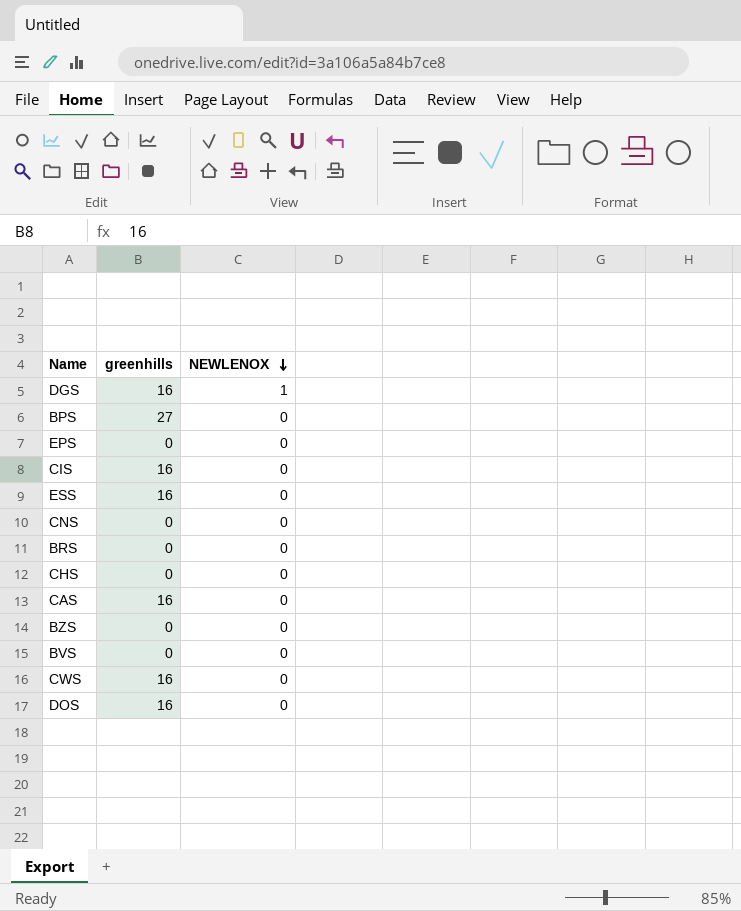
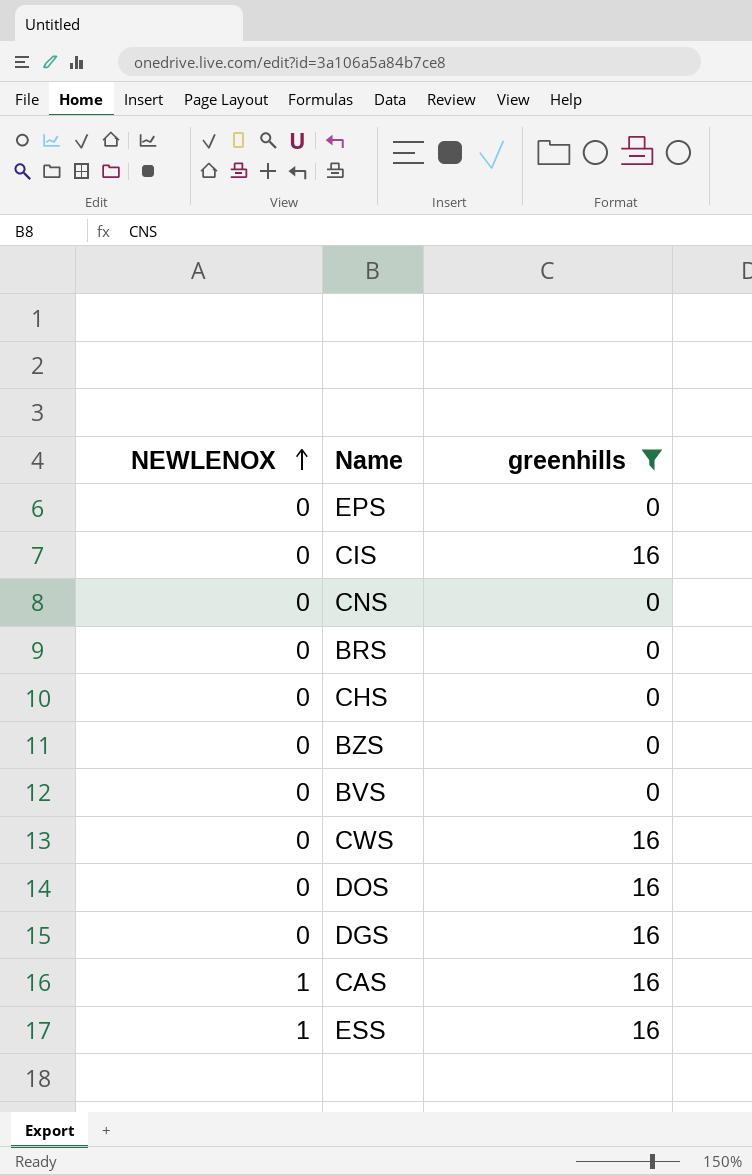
filter: none -> greenhills != 27
row order: NEWLENOX descending -> NEWLENOX ascending
column NEWLENOX | position: 3 -> 1
DGS | NEWLENOX: 1 -> 0
CAS | NEWLENOX: 0 -> 1
ESS | NEWLENOX: 0 -> 1

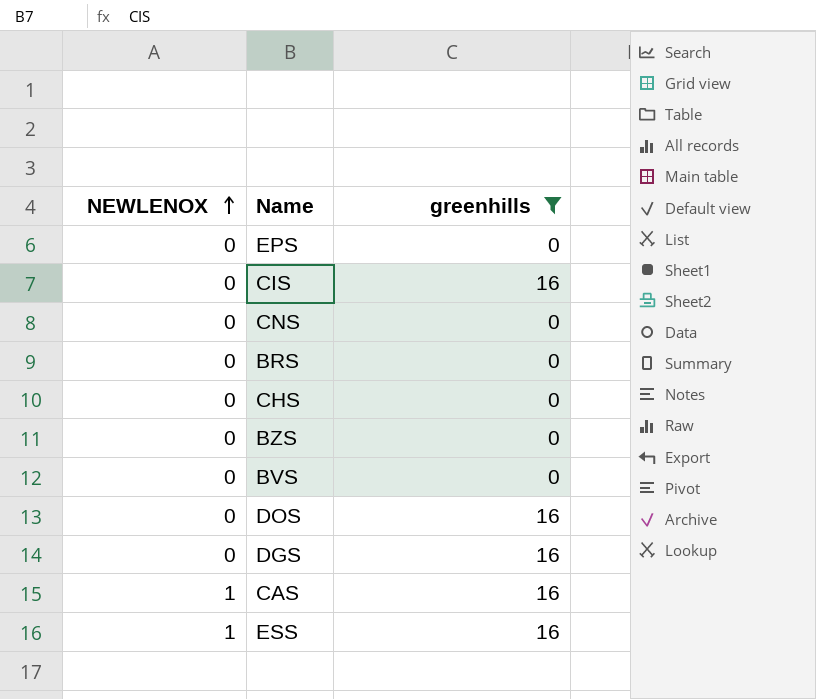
row CWS: 0 | 16 -> none

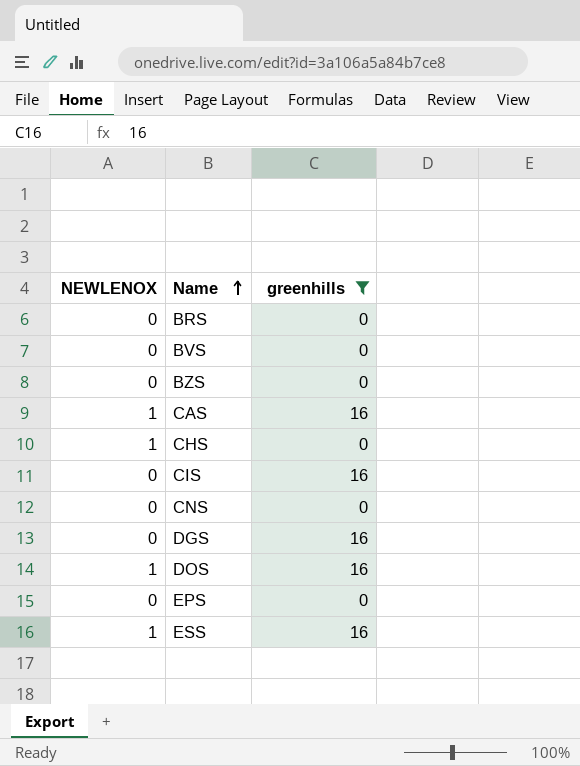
row order: NEWLENOX ascending -> Name ascending
CHS | NEWLENOX: 0 -> 1
DOS | NEWLENOX: 0 -> 1

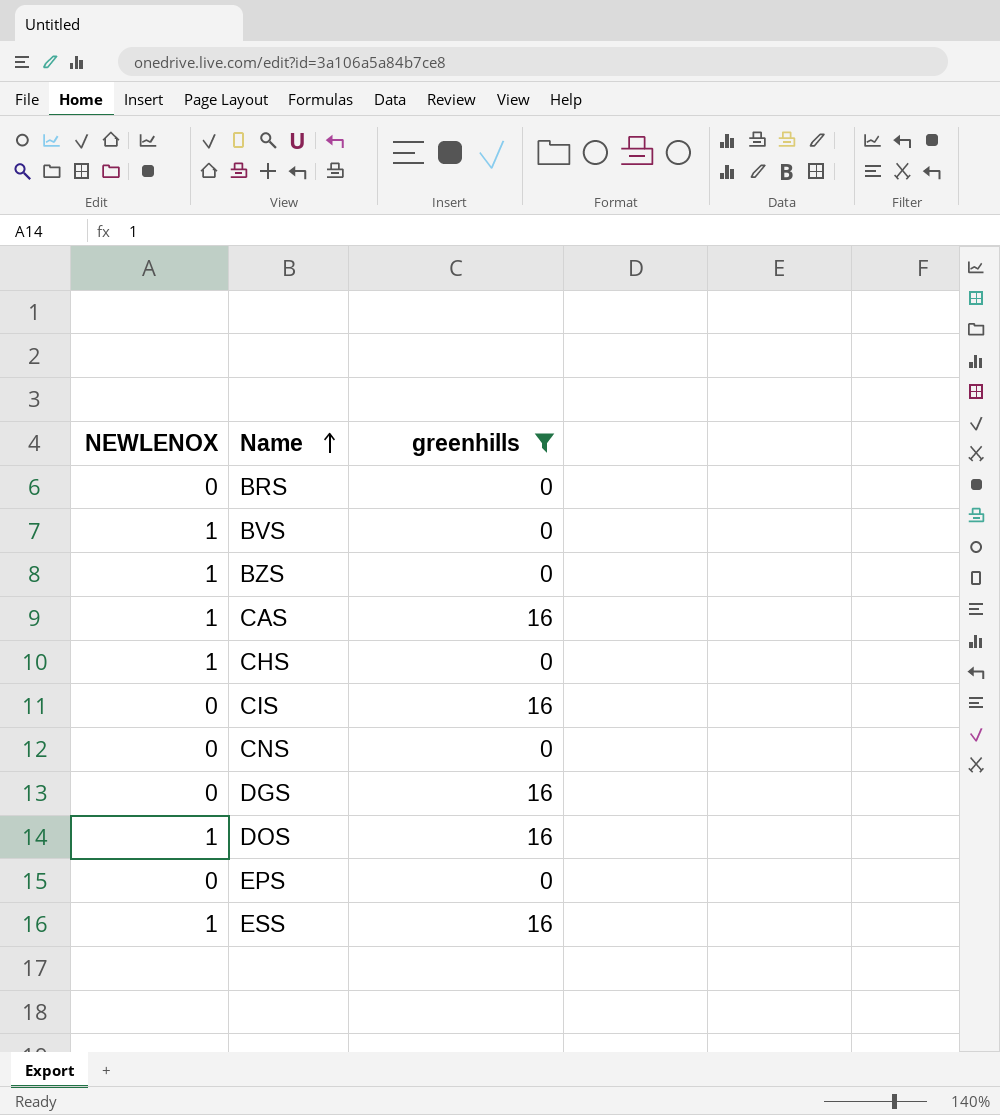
BVS | NEWLENOX: 0 -> 1
BZS | NEWLENOX: 0 -> 1

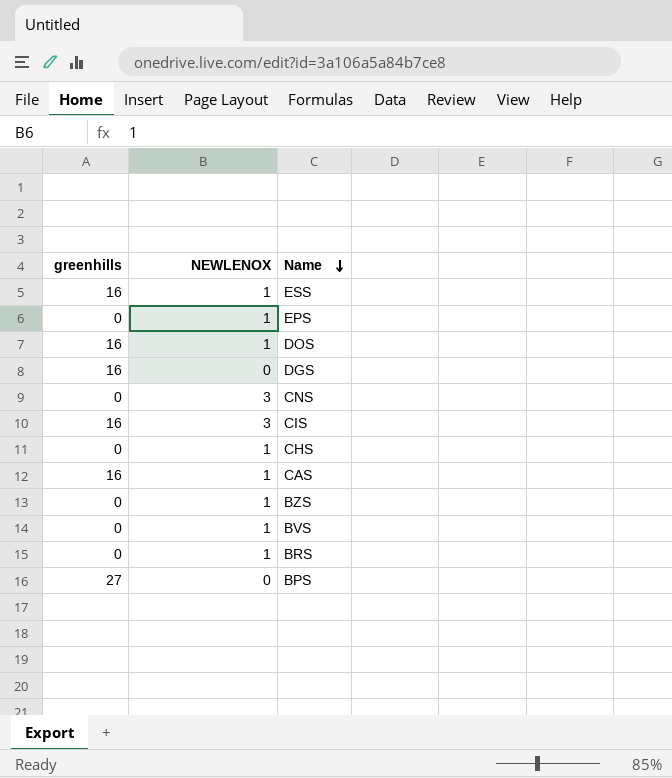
filter: greenhills != 27 -> none
row order: Name ascending -> Name descending
column greenhills | position: 3 -> 1
EPS | NEWLENOX: 0 -> 1
CNS | NEWLENOX: 0 -> 3
CIS | NEWLENOX: 0 -> 3
BRS | NEWLENOX: 0 -> 1

